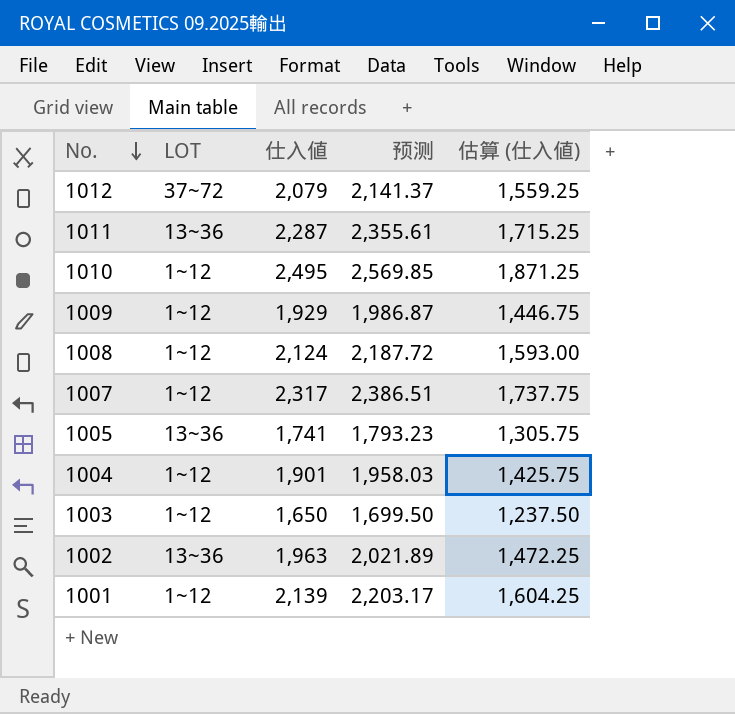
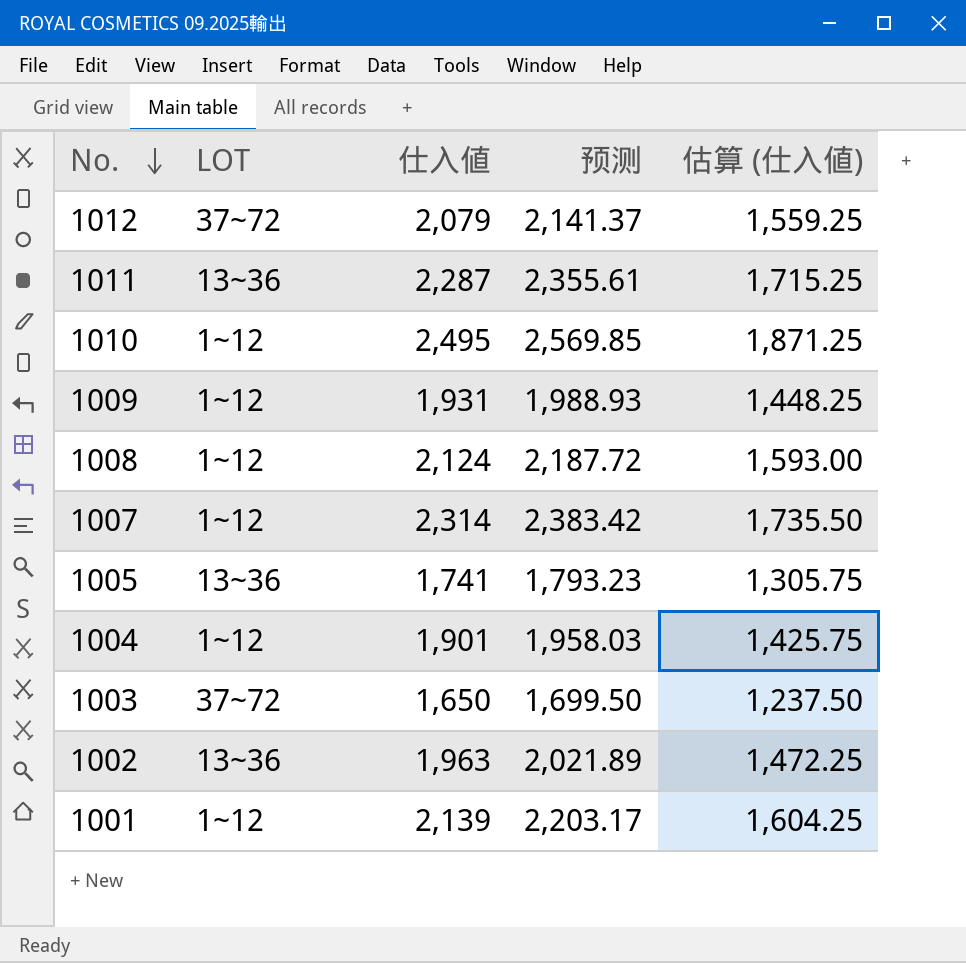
1009 | 仕入値: 1,929 -> 1,931
1009 | 预测: 1,986.87 -> 1,988.93
1009 | 估算 (仕入値): 1,446.75 -> 1,448.25
1007 | 仕入値: 2,317 -> 2,314
1007 | 预测: 2,386.51 -> 2,383.42
1007 | 估算 (仕入値): 1,737.75 -> 1,735.50
1003 | LOT: 1~12 -> 37~72

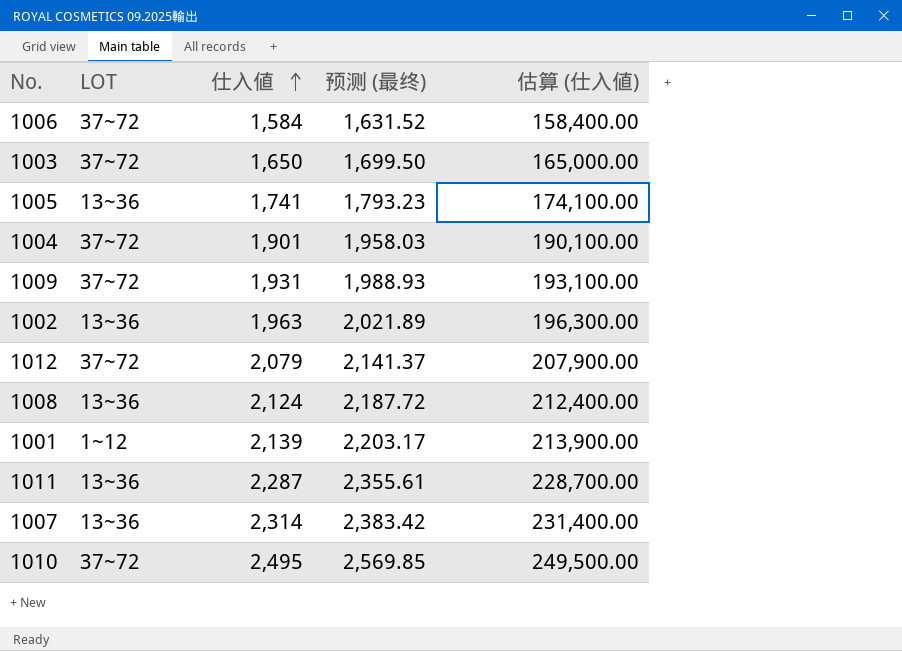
row order: No. descending -> 仕入値 ascending
column name: 预测 -> 预测 (最终)
column 估算 (仕入値) | formula: [仕入値] * 0.75 -> [仕入値] * 100
row 1006: none -> 37~72 | 1,584 | 1,631.52 | 158,400.00
1004 | LOT: 1~12 -> 37~72
1009 | LOT: 1~12 -> 37~72
1008 | LOT: 1~12 -> 13~36
1007 | LOT: 1~12 -> 13~36
1010 | LOT: 1~12 -> 37~72

